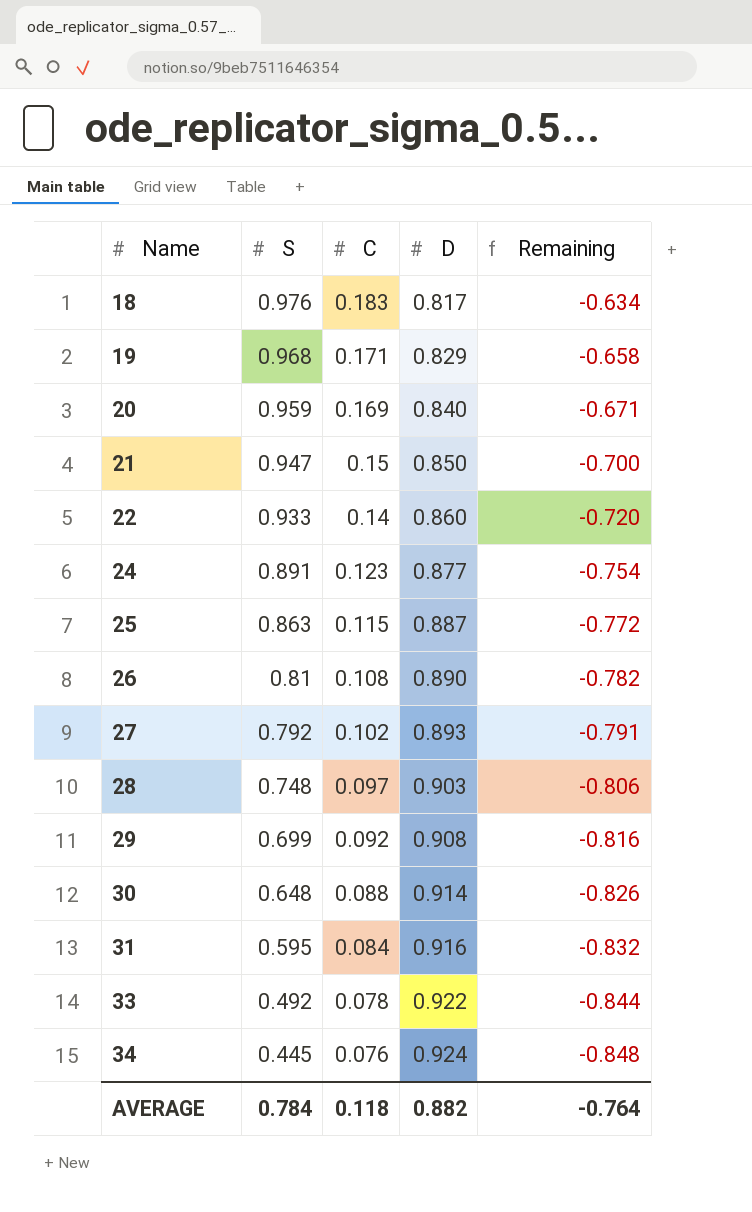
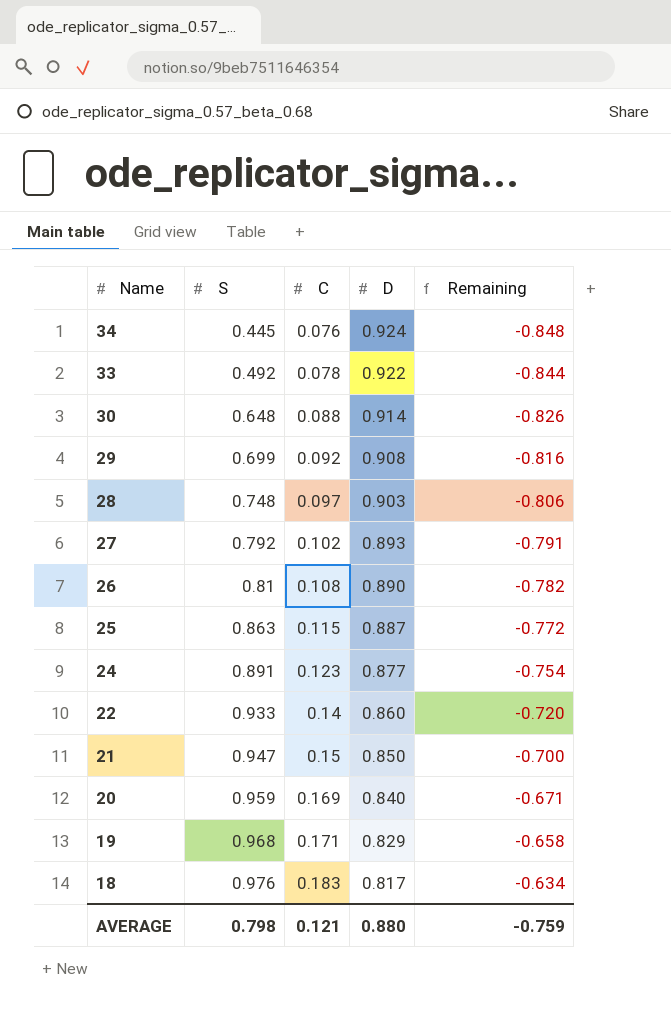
row order: Name ascending -> Name descending
row 31: 0.595 | 0.084 | 0.916 | -0.832 -> none
AVERAGE | S: 0.784 -> 0.798
AVERAGE | C: 0.118 -> 0.121
AVERAGE | D: 0.882 -> 0.880
AVERAGE | Remaining: -0.764 -> -0.759

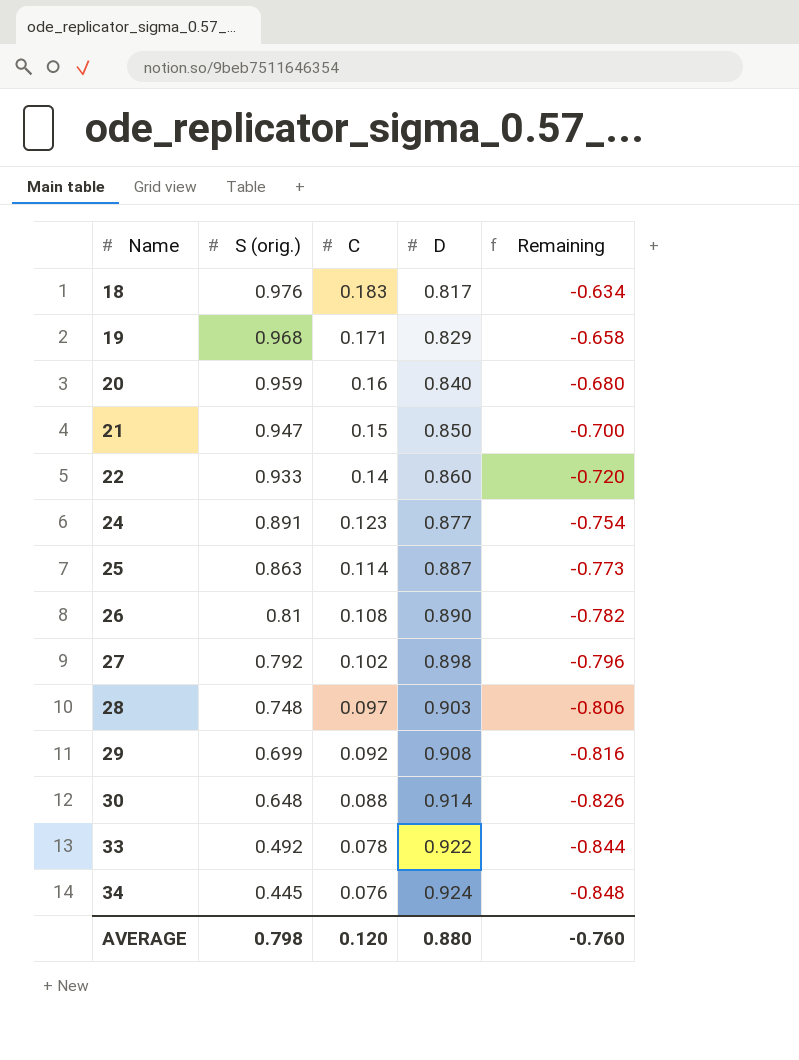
row order: Name descending -> Name ascending
column name: S -> S (orig.)
20 | C: 0.169 -> 0.16
20 | Remaining: -0.671 -> -0.680
25 | C: 0.115 -> 0.114
25 | Remaining: -0.772 -> -0.773
27 | D: 0.893 -> 0.898
27 | Remaining: -0.791 -> -0.796
AVERAGE | C: 0.121 -> 0.120
AVERAGE | Remaining: -0.759 -> -0.760

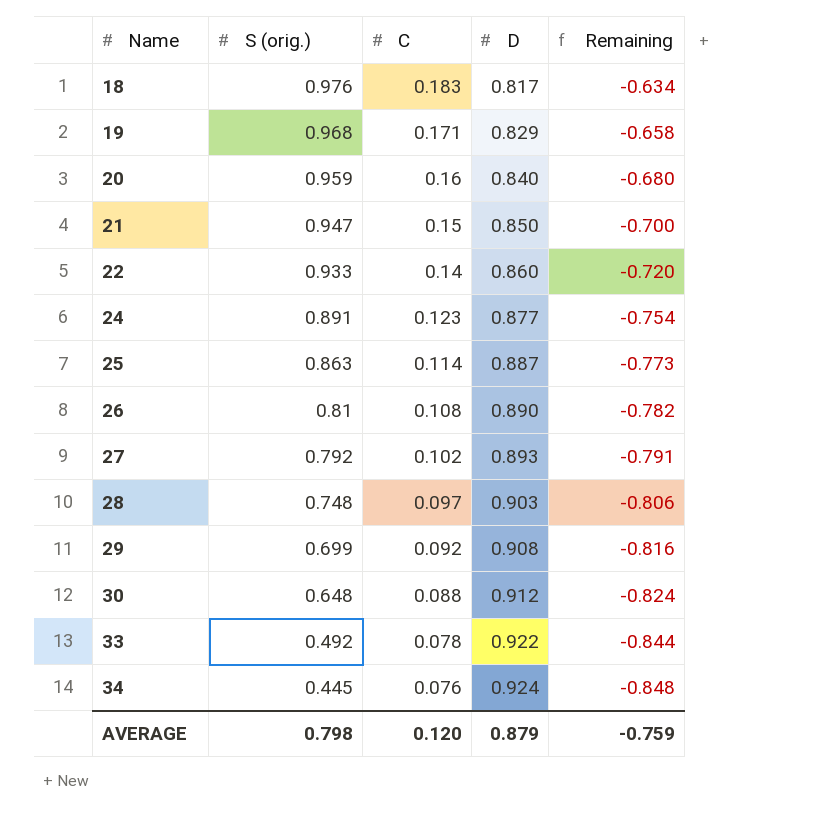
27 | D: 0.898 -> 0.893
27 | Remaining: -0.796 -> -0.791
30 | D: 0.914 -> 0.912
30 | Remaining: -0.826 -> -0.824
AVERAGE | D: 0.880 -> 0.879
AVERAGE | Remaining: -0.760 -> -0.759

